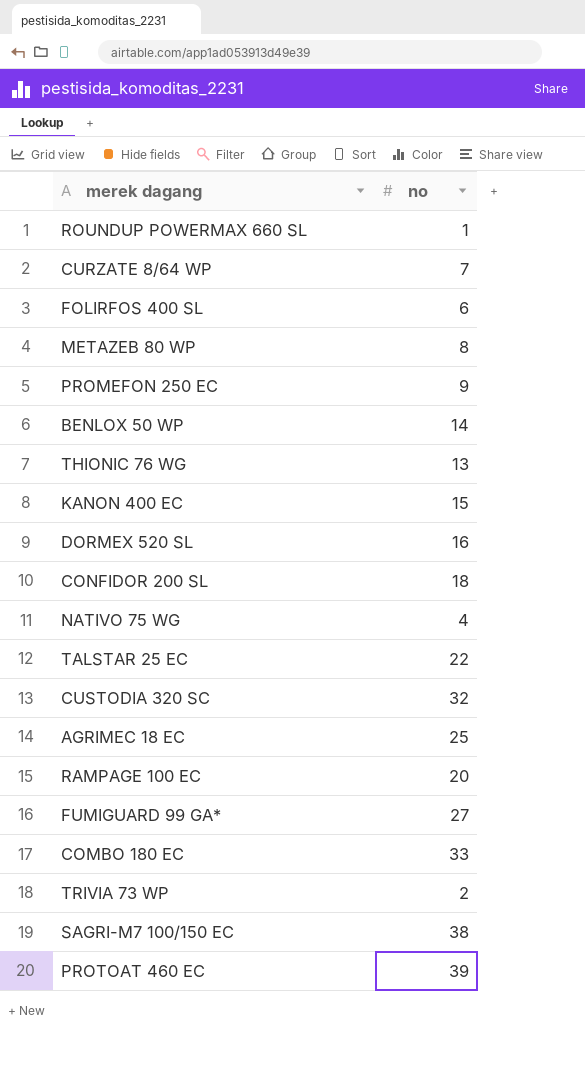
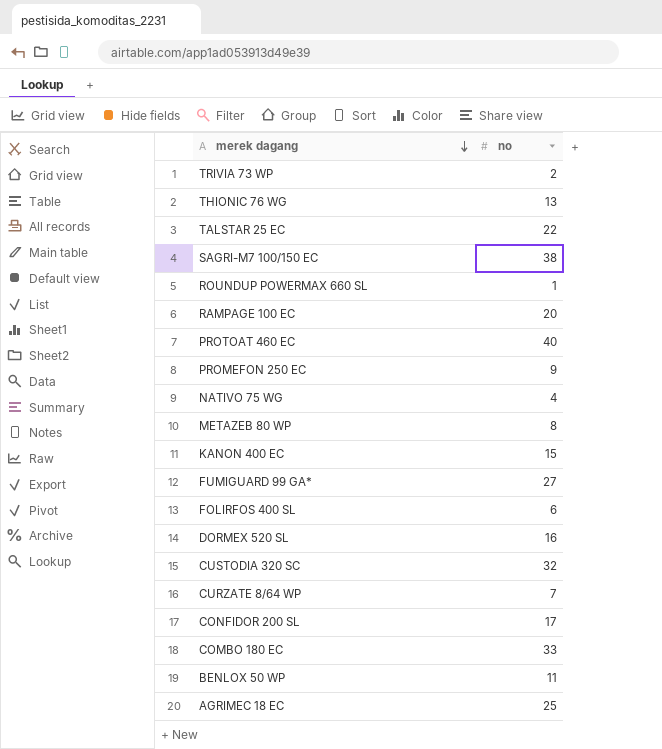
row order: none -> merek dagang descending
PROTOAT 460 EC | no: 39 -> 40
CONFIDOR 200 SL | no: 18 -> 17
BENLOX 50 WP | no: 14 -> 11

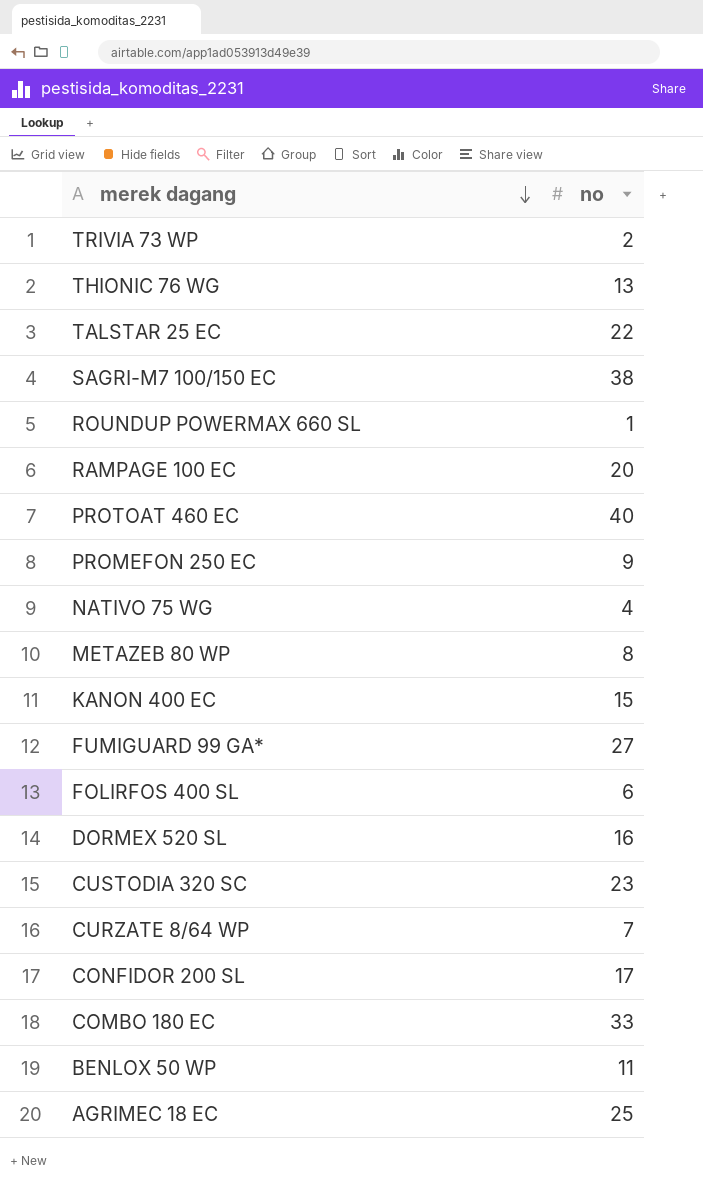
CUSTODIA 320 SC | no: 32 -> 23

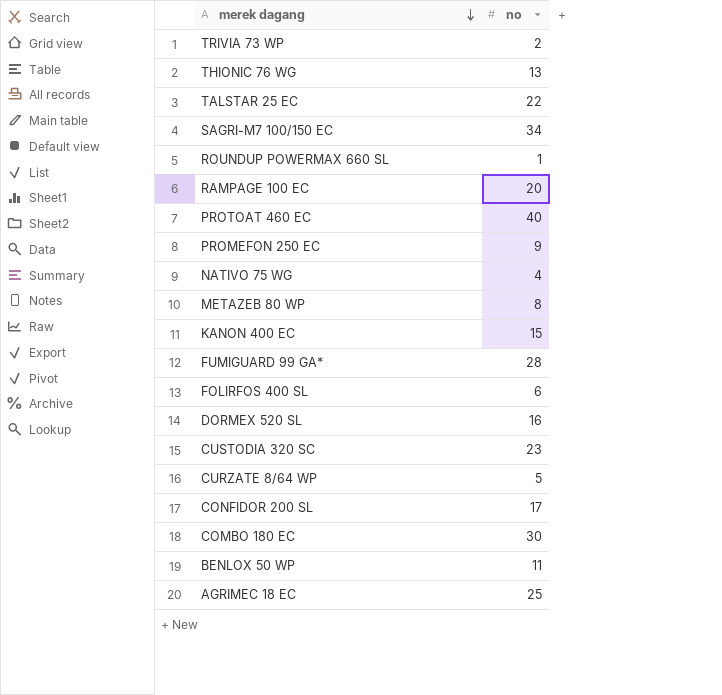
SAGRI-M7 100/150 EC | no: 38 -> 34
FUMIGUARD 99 GA* | no: 27 -> 28
CURZATE 8/64 WP | no: 7 -> 5
COMBO 180 EC | no: 33 -> 30

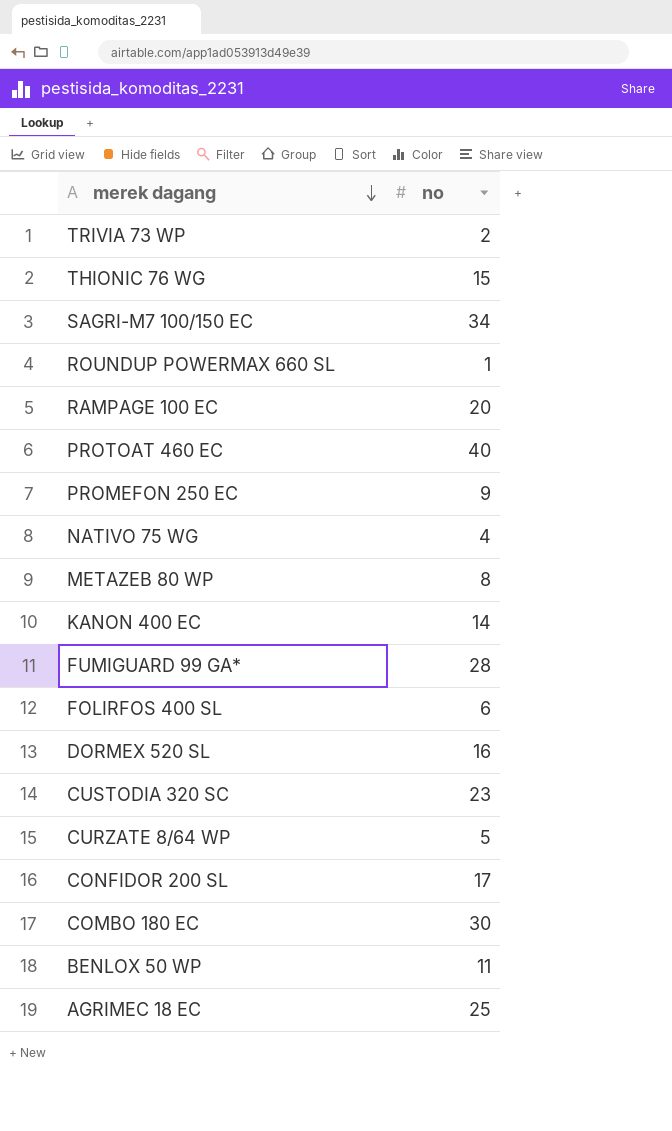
row TALSTAR 25 EC: 22 -> none
THIONIC 76 WG | no: 13 -> 15
KANON 400 EC | no: 15 -> 14

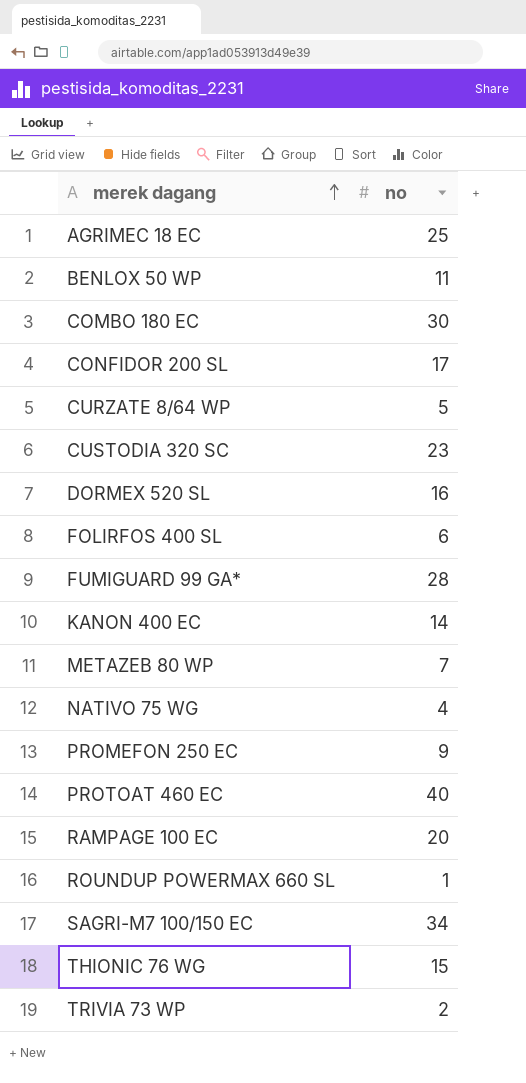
row order: merek dagang descending -> merek dagang ascending
METAZEB 80 WP | no: 8 -> 7

